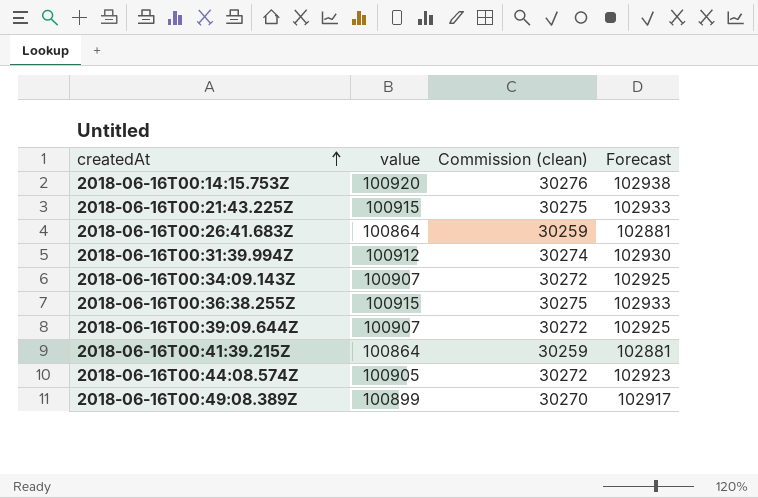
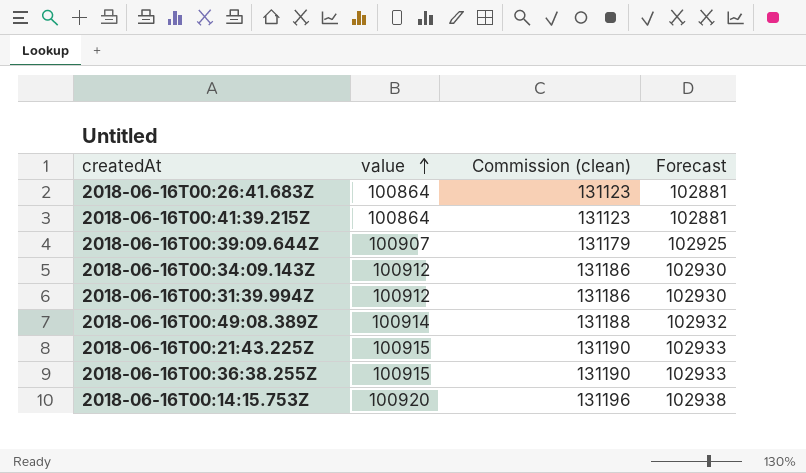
row order: createdAt ascending -> value ascending
column Commission (clean) | formula: [value] * 0.3 -> [value] * 1.3
row 2018-06-16T00:44:08.574Z: 100905 | 30272 | 102923 -> none
2018-06-16T00:34:09.143Z | value: 100907 -> 100912
2018-06-16T00:34:09.143Z | Forecast: 102925 -> 102930
2018-06-16T00:49:08.389Z | value: 100899 -> 100914
2018-06-16T00:49:08.389Z | Forecast: 102917 -> 102932

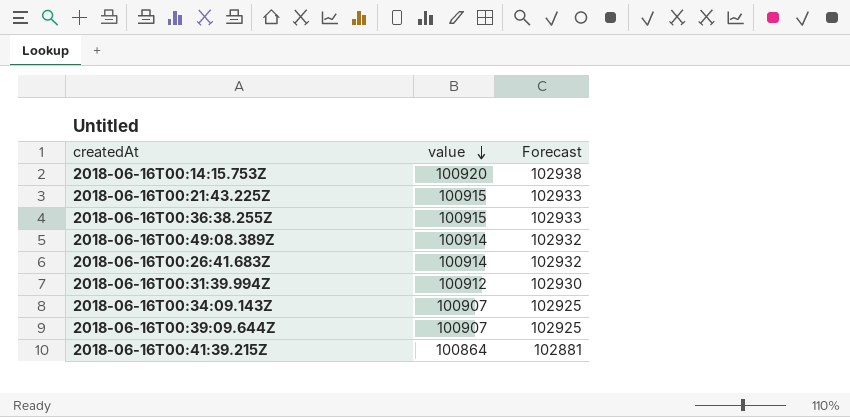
row order: value ascending -> value descending
column Commission (clean) | formula: [value] * 1.3 -> none
2018-06-16T00:26:41.683Z | value: 100864 -> 100914
2018-06-16T00:26:41.683Z | Forecast: 102881 -> 102932
2018-06-16T00:34:09.143Z | value: 100912 -> 100907
2018-06-16T00:34:09.143Z | Forecast: 102930 -> 102925

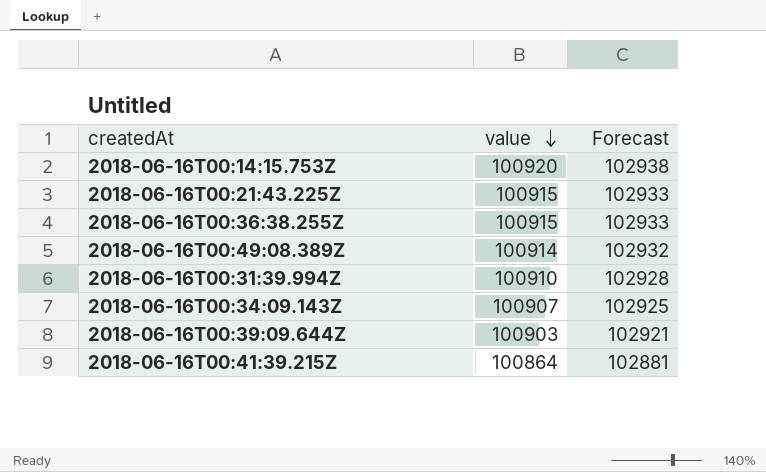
row 2018-06-16T00:26:41.683Z: 100914 | 102932 -> none
2018-06-16T00:31:39.994Z | value: 100912 -> 100910
2018-06-16T00:31:39.994Z | Forecast: 102930 -> 102928
2018-06-16T00:39:09.644Z | value: 100907 -> 100903
2018-06-16T00:39:09.644Z | Forecast: 102925 -> 102921

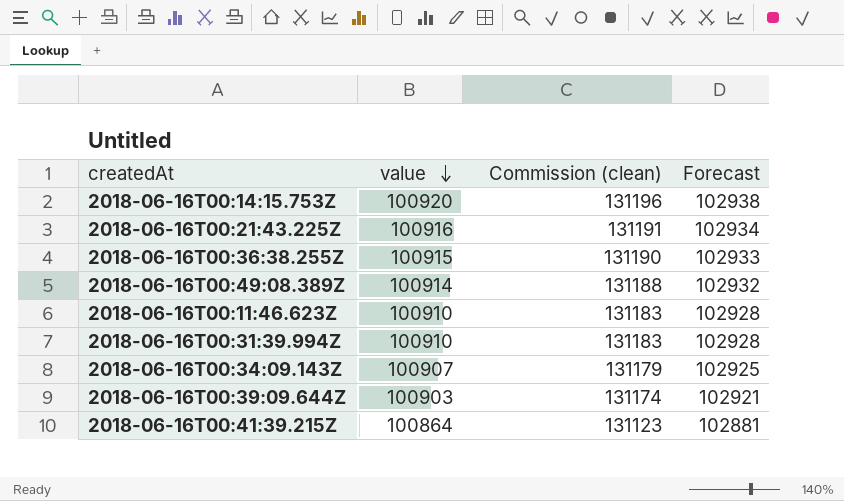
column Commission (clean) | formula: none -> [value] * 1.3
2018-06-16T00:21:43.225Z | value: 100915 -> 100916
2018-06-16T00:21:43.225Z | Forecast: 102933 -> 102934
row 2018-06-16T00:11:46.623Z: none -> 100910 | 131183 | 102928

